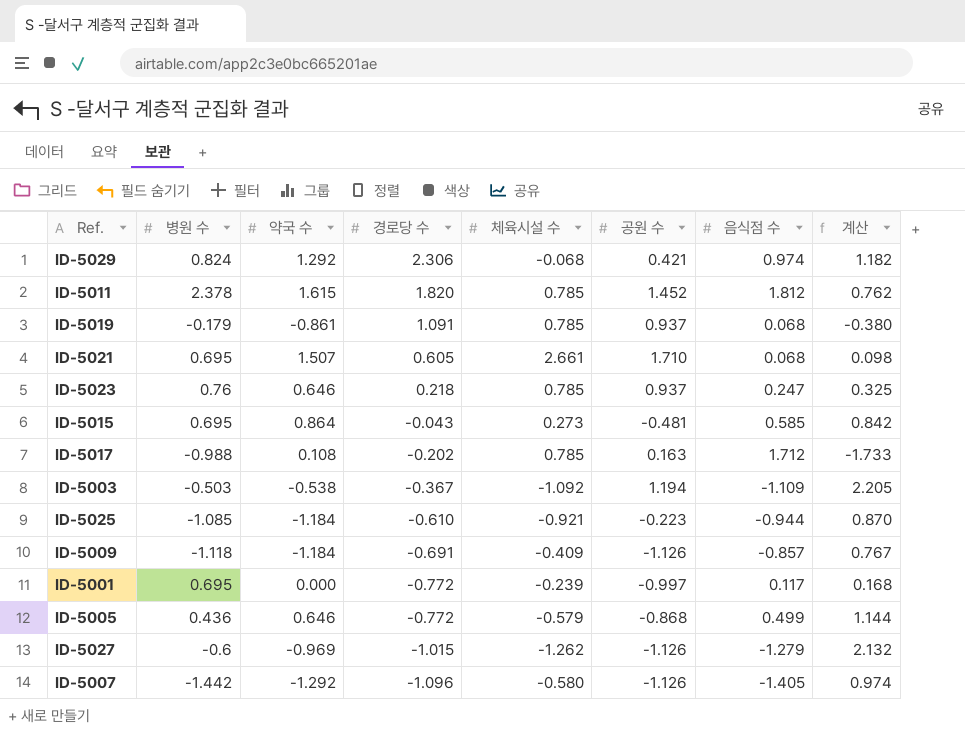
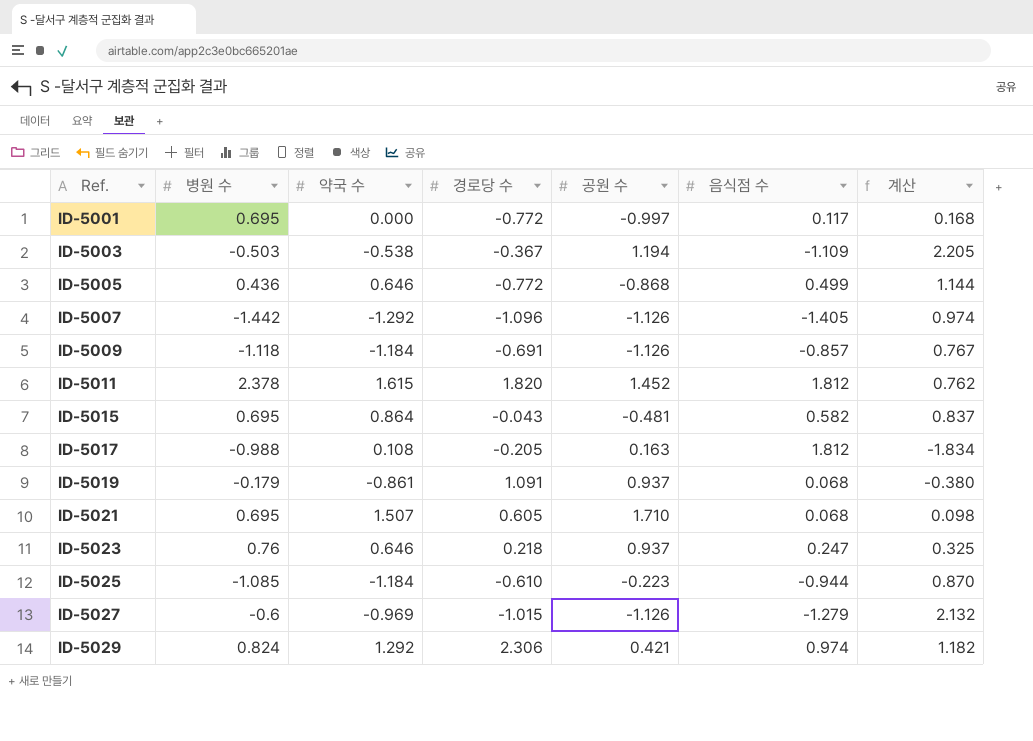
row order: 경로당 수 descending -> Ref. ascending
column 체육시설 수 | position: 5 -> none
ID-5015 | 음식점 수: 0.585 -> 0.582
ID-5015 | 계산: 0.842 -> 0.837
ID-5017 | 경로당 수: -0.202 -> -0.205
ID-5017 | 음식점 수: 1.712 -> 1.812
ID-5017 | 계산: -1.733 -> -1.834

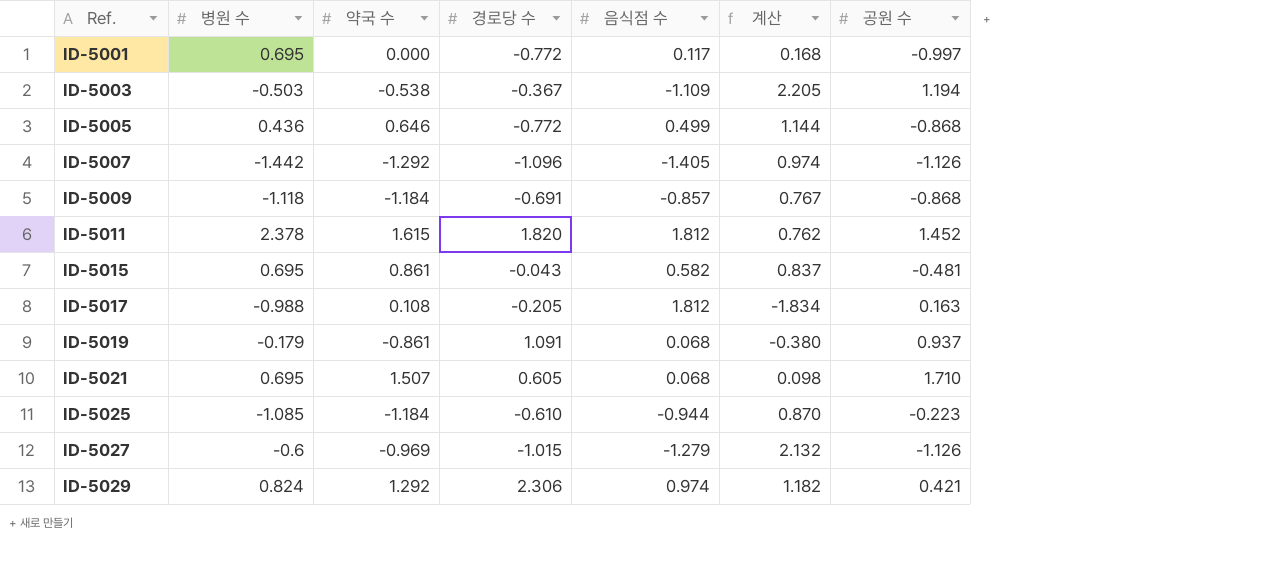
column 공원 수 | position: 5 -> 7
row ID-5023: 0.76 | 0.646 | 0.218 | 0.937 | 0.247 | 0.325 -> none
ID-5009 | 공원 수: -1.126 -> -0.868
ID-5015 | 약국 수: 0.864 -> 0.861

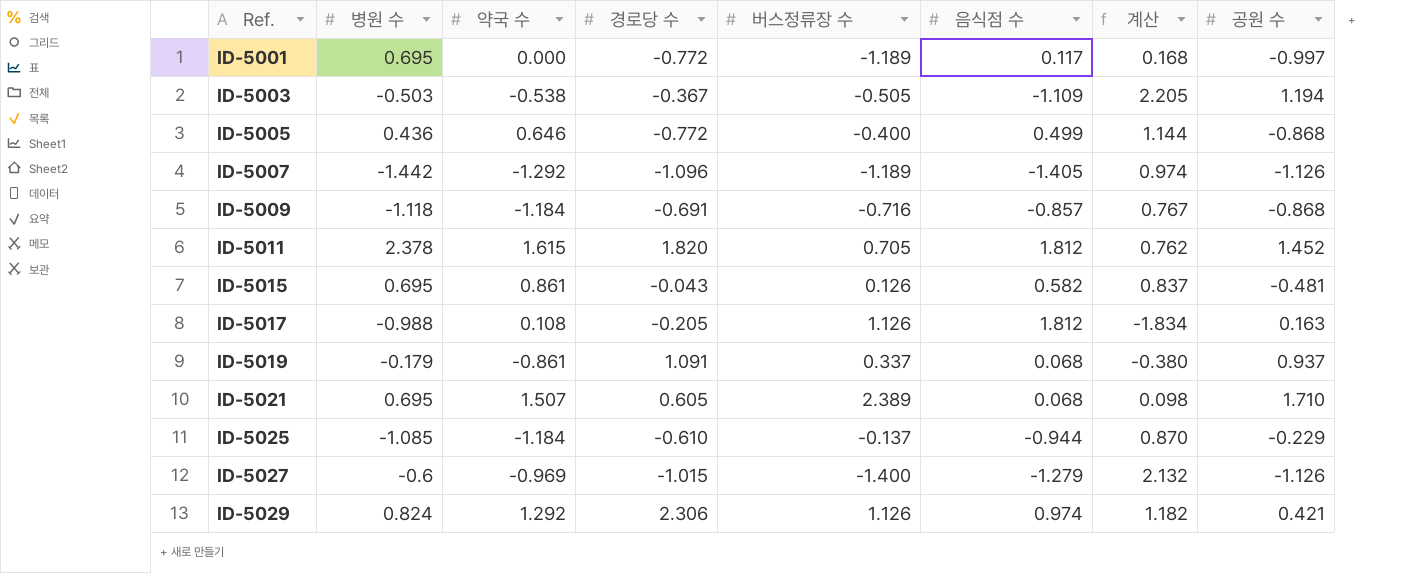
column 버스정류장 수 | position: none -> 5
ID-5025 | 공원 수: -0.223 -> -0.229

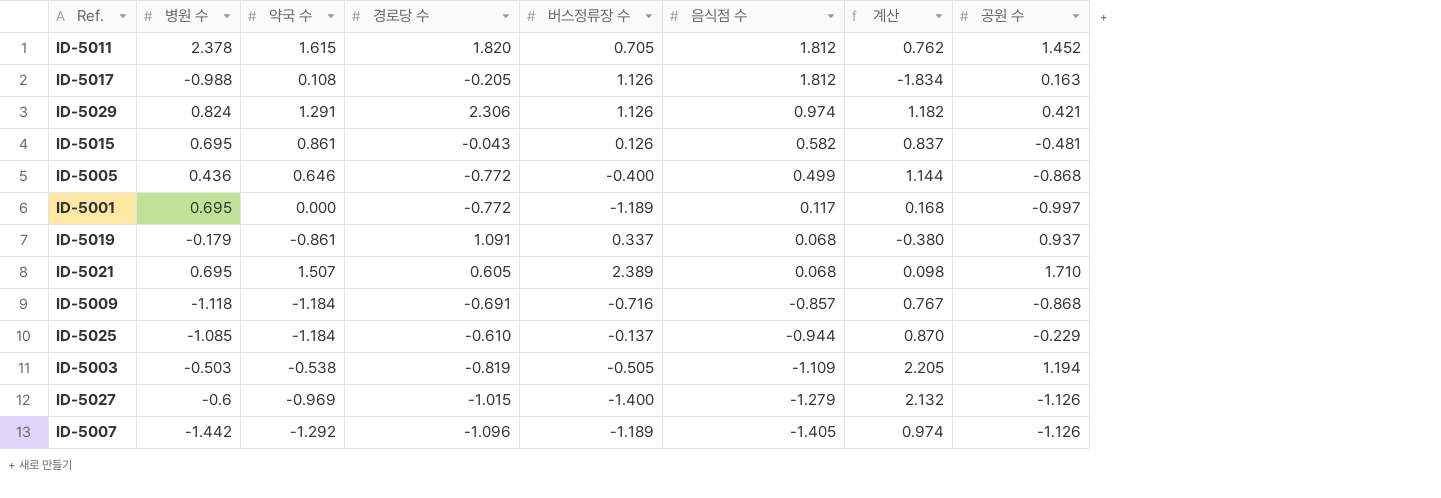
row order: Ref. ascending -> 음식점 수 descending
ID-5029 | 약국 수: 1.292 -> 1.291
ID-5003 | 경로당 수: -0.367 -> -0.819

